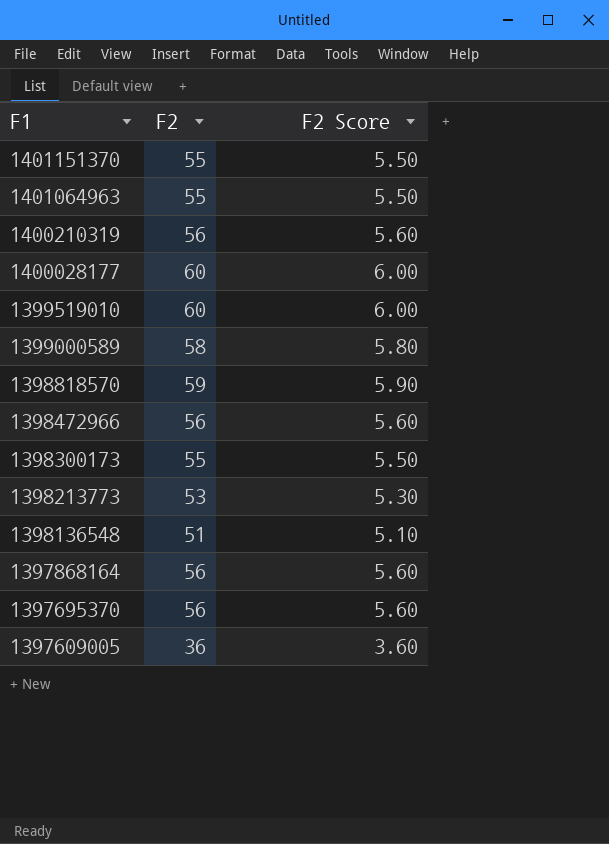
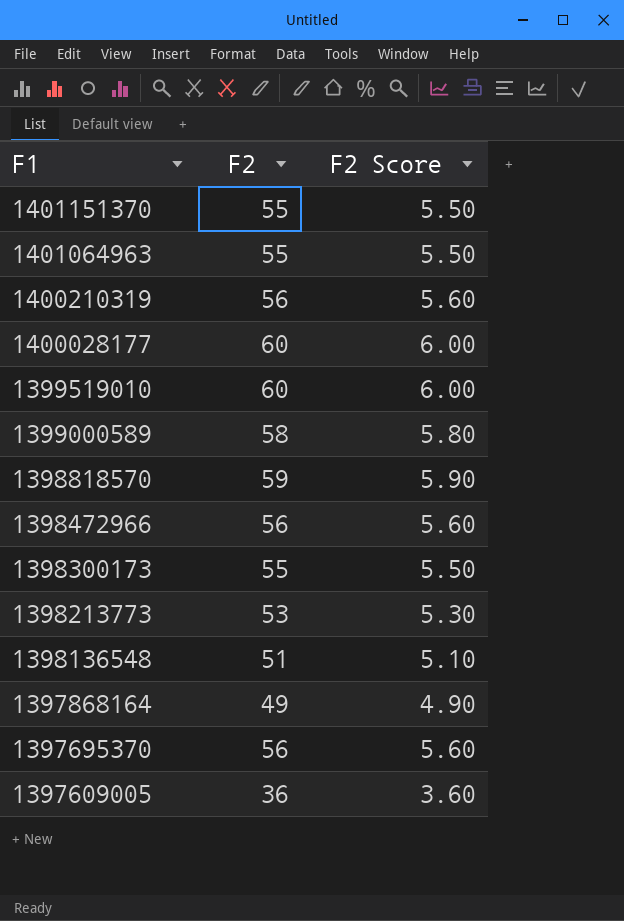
1397868164 | F2: 56 -> 49
1397868164 | F2 Score: 5.60 -> 4.90

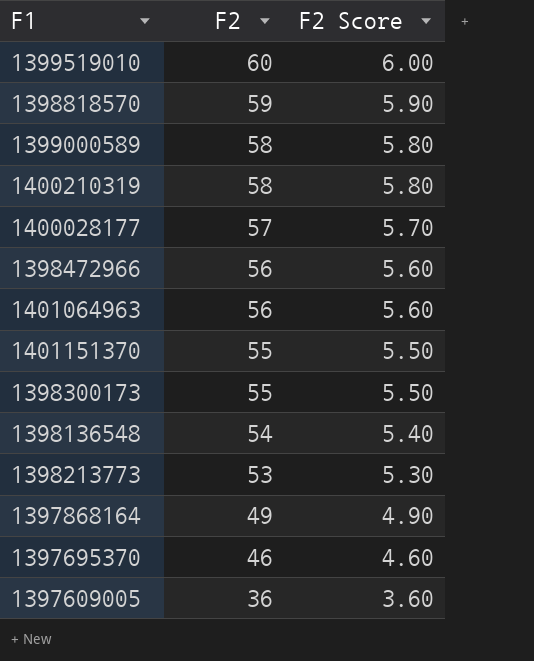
row order: F1 descending -> F2 descending
1400210319 | F2: 56 -> 58
1400210319 | F2 Score: 5.60 -> 5.80
1400028177 | F2: 60 -> 57
1400028177 | F2 Score: 6.00 -> 5.70
1401064963 | F2: 55 -> 56
1401064963 | F2 Score: 5.50 -> 5.60
1398136548 | F2: 51 -> 54
1398136548 | F2 Score: 5.10 -> 5.40
1397695370 | F2: 56 -> 46
1397695370 | F2 Score: 5.60 -> 4.60

